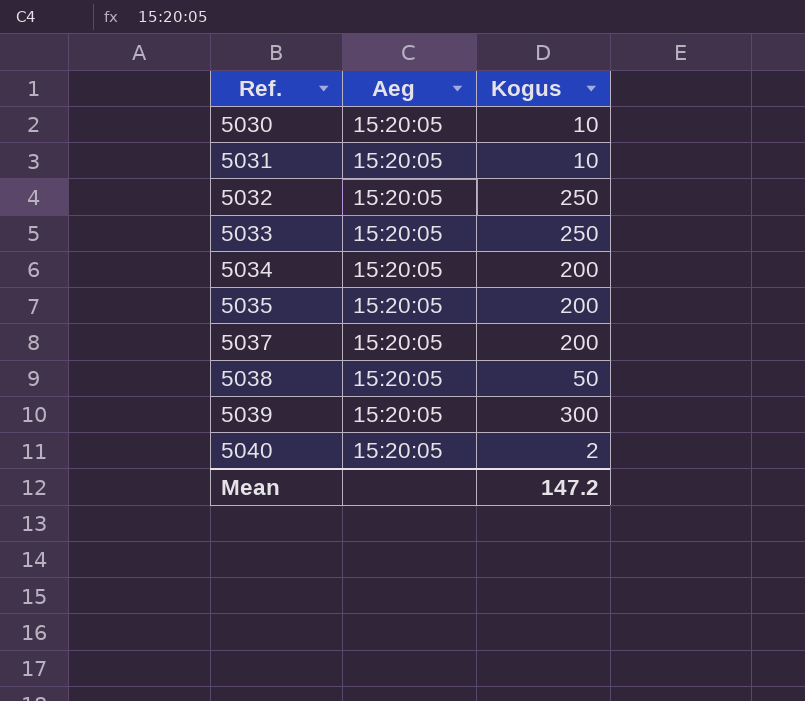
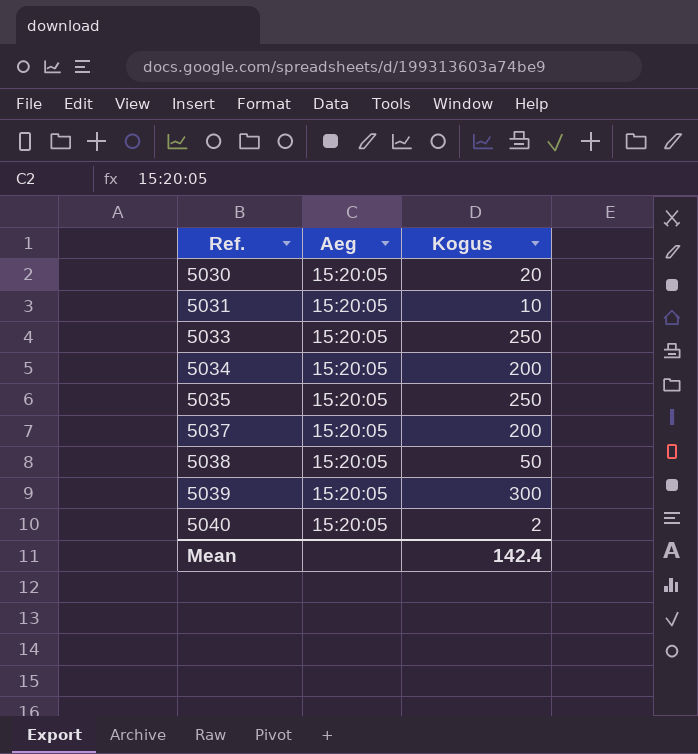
row 5032: 15:20:05 | 250 -> none
5030 | Kogus: 10 -> 20
5035 | Kogus: 200 -> 250
Mean | Kogus: 147.2 -> 142.4

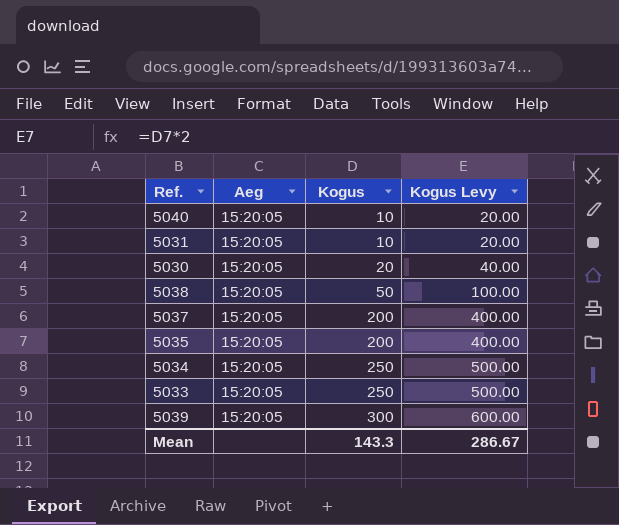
row order: Ref. ascending -> Kogus ascending
column Kogus Levy | formula: none -> [Kogus] * 2
5040 | Kogus: 2 -> 10
5035 | Kogus: 250 -> 200
5034 | Kogus: 200 -> 250
Mean | Kogus: 142.4 -> 143.3

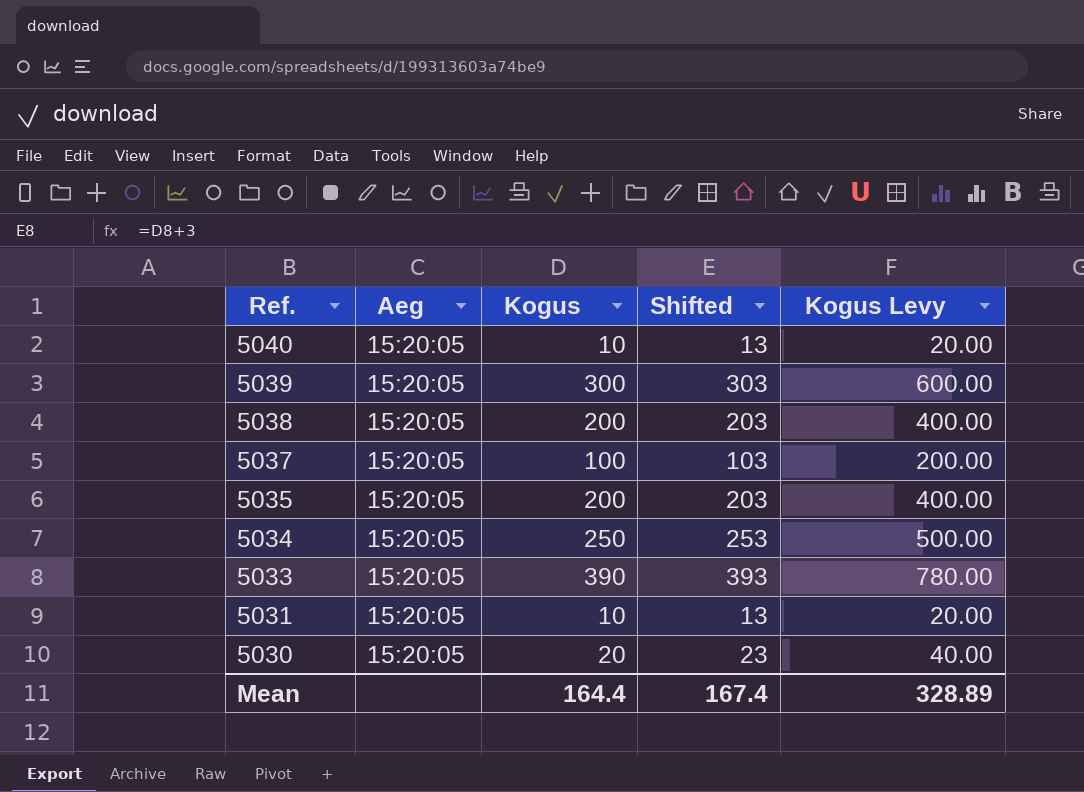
row order: Kogus ascending -> Ref. descending
column Shifted | formula: none -> [Kogus] + 3
5038 | Kogus: 50 -> 200
5038 | Kogus Levy: 100.00 -> 400.00
5037 | Kogus: 200 -> 100
5037 | Kogus Levy: 400.00 -> 200.00
5033 | Kogus: 250 -> 390
5033 | Kogus Levy: 500.00 -> 780.00
Mean | Kogus: 143.3 -> 164.4
Mean | Kogus Levy: 286.67 -> 328.89

